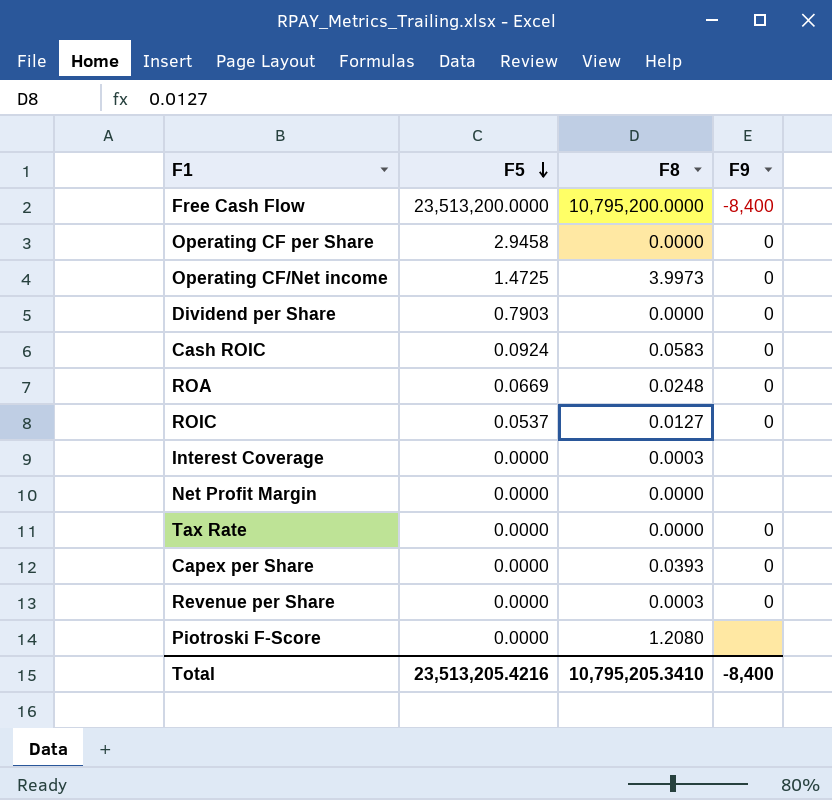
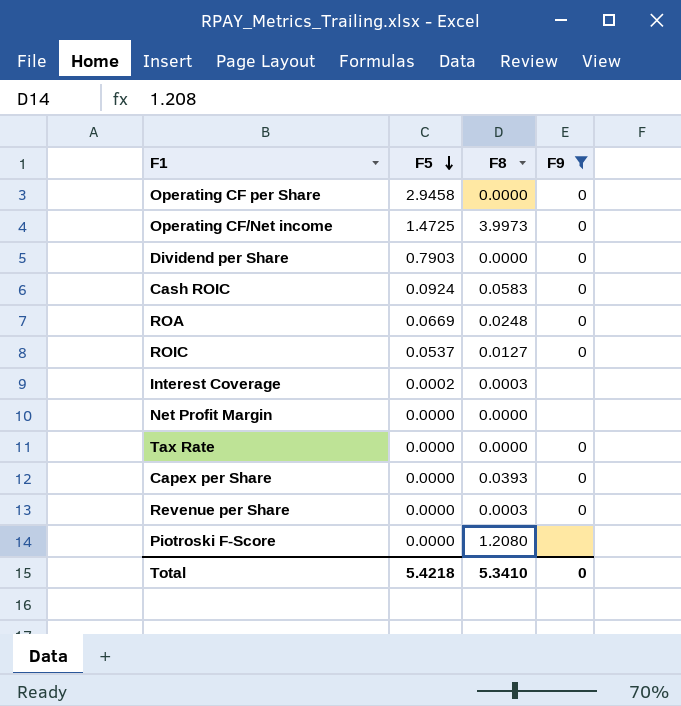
filter: none -> F9 != -8,400
Interest Coverage | F5: 0.0000 -> 0.0002
Total | F5: 23,513,205.4216 -> 5.4218
Total | F8: 10,795,205.3410 -> 5.3410
Total | F9: -8,400 -> 0

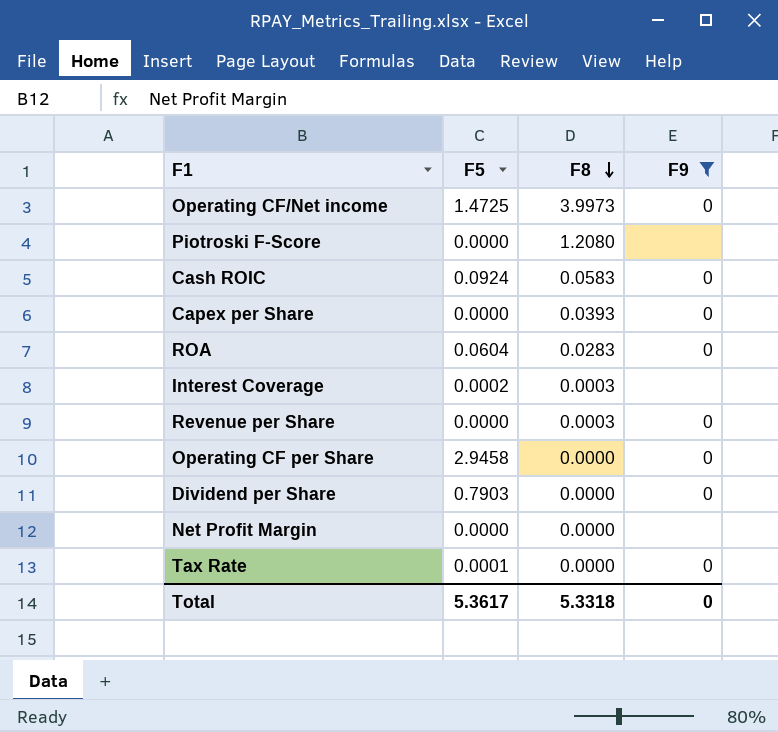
row order: F5 descending -> F8 descending
row ROIC: 0.0537 | 0.0127 | 0 -> none
ROA | F5: 0.0669 -> 0.0604
ROA | F8: 0.0248 -> 0.0283
Tax Rate | F5: 0.0000 -> 0.0001
Total | F5: 5.4218 -> 5.3617
Total | F8: 5.3410 -> 5.3318

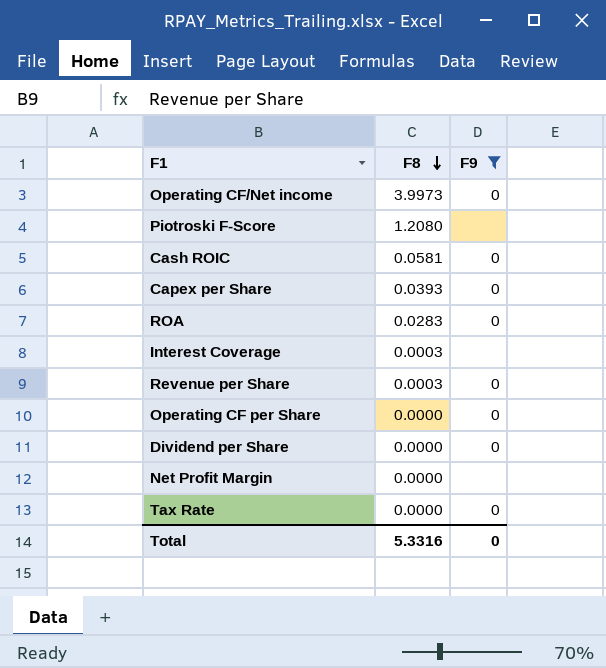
column F5 | position: 2 -> none
Cash ROIC | F8: 0.0583 -> 0.0581
Total | F8: 5.3318 -> 5.3316

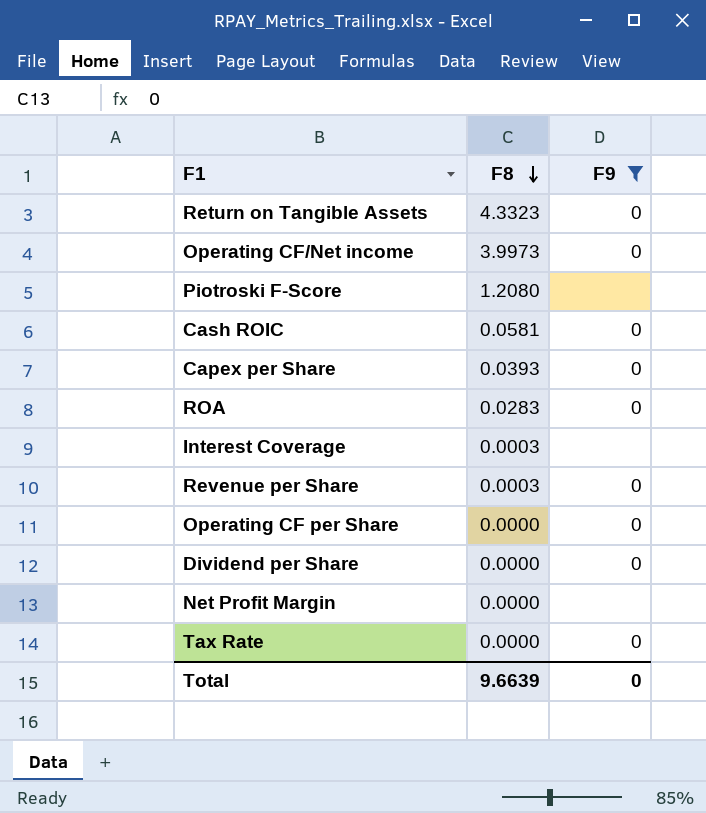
row Return on Tangible Assets: none -> 4.3323 | 0
Total | F8: 5.3316 -> 9.6639

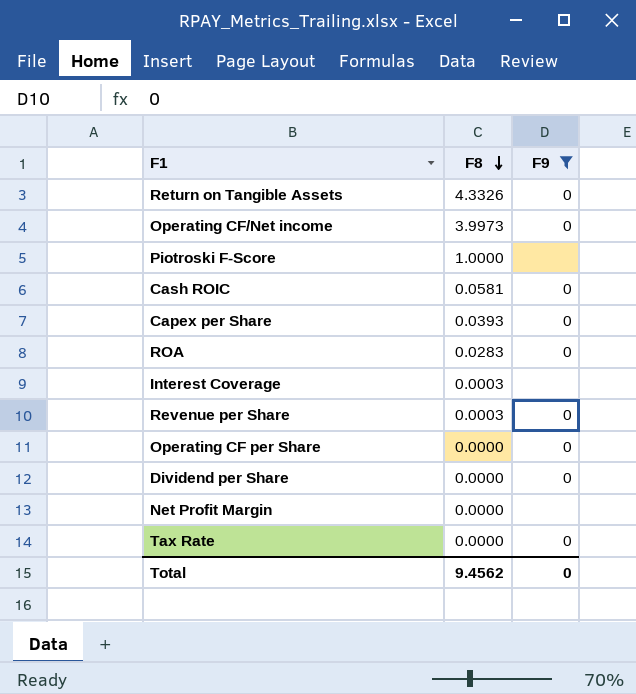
Return on Tangible Assets | F8: 4.3323 -> 4.3326
Piotroski F-Score | F8: 1.2080 -> 1.0000
Total | F8: 9.6639 -> 9.4562

